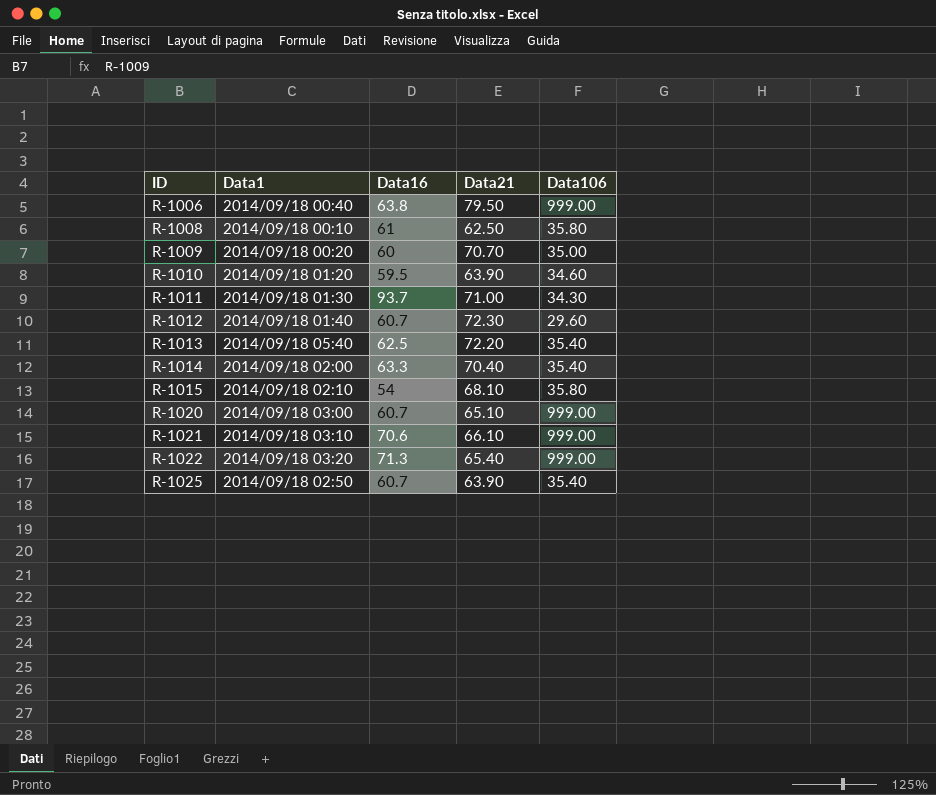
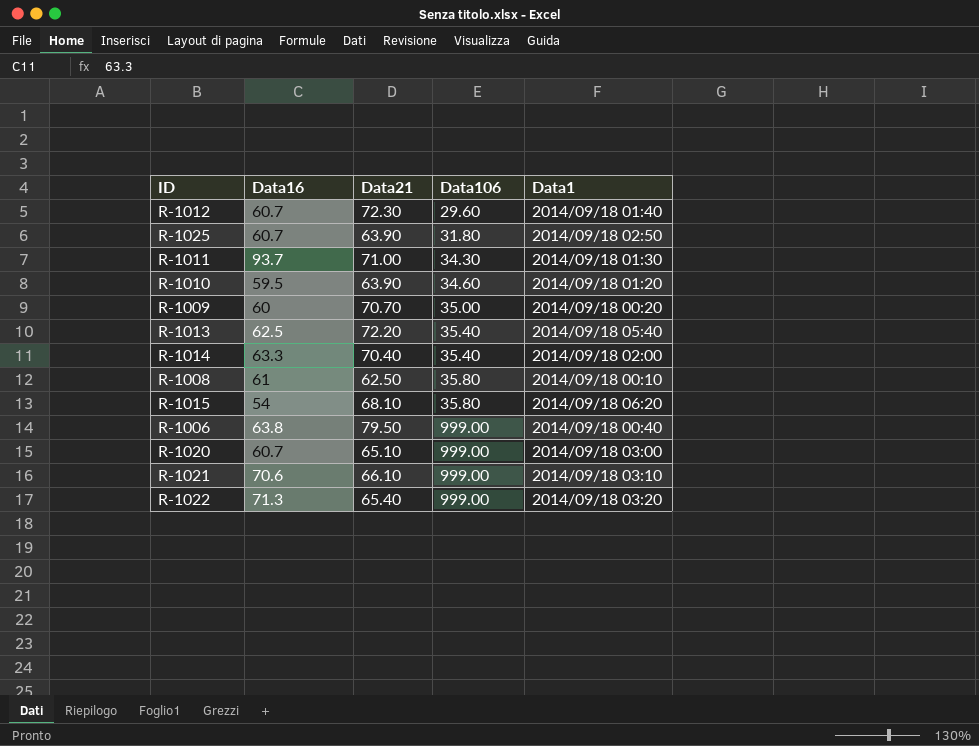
row order: ID ascending -> Data106 ascending
column Data1 | position: 2 -> 5
R-1025 | Data106: 35.40 -> 31.80
R-1015 | Data1: 2014/09/18 02:10 -> 2014/09/18 06:20

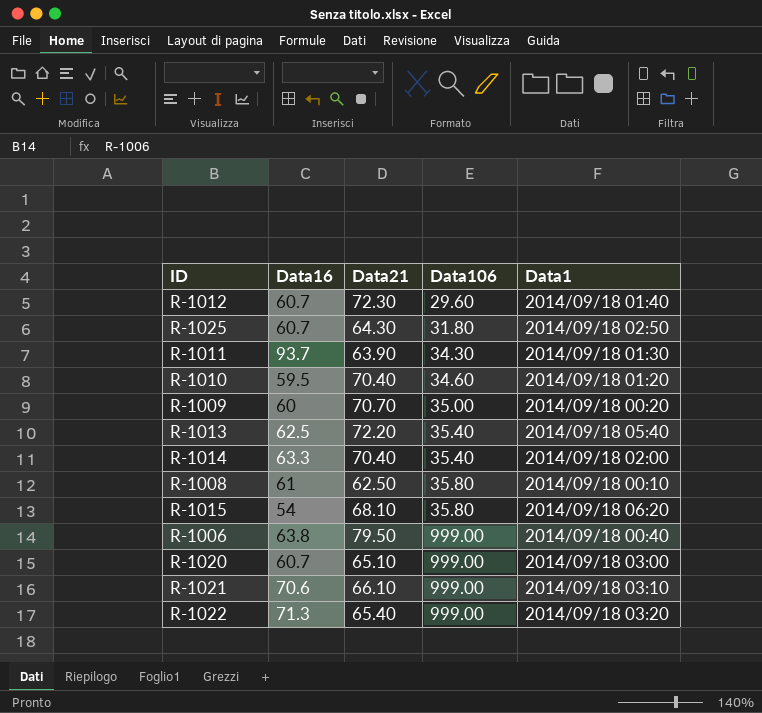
R-1025 | Data21: 63.90 -> 64.30
R-1011 | Data21: 71.00 -> 63.90
R-1010 | Data21: 63.90 -> 70.40

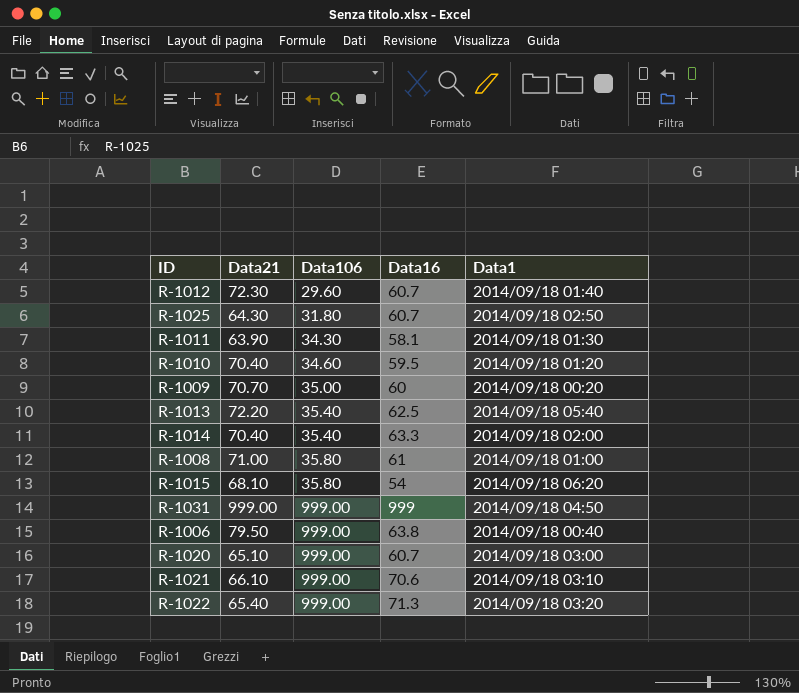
column Data16 | position: 2 -> 4
R-1011 | Data16: 93.7 -> 58.1
R-1008 | Data21: 62.50 -> 71.00
R-1008 | Data1: 2014/09/18 00:10 -> 2014/09/18 01:00
row R-1031: none -> 999.00 | 999.00 | 999 | 2014/09/18 04:50

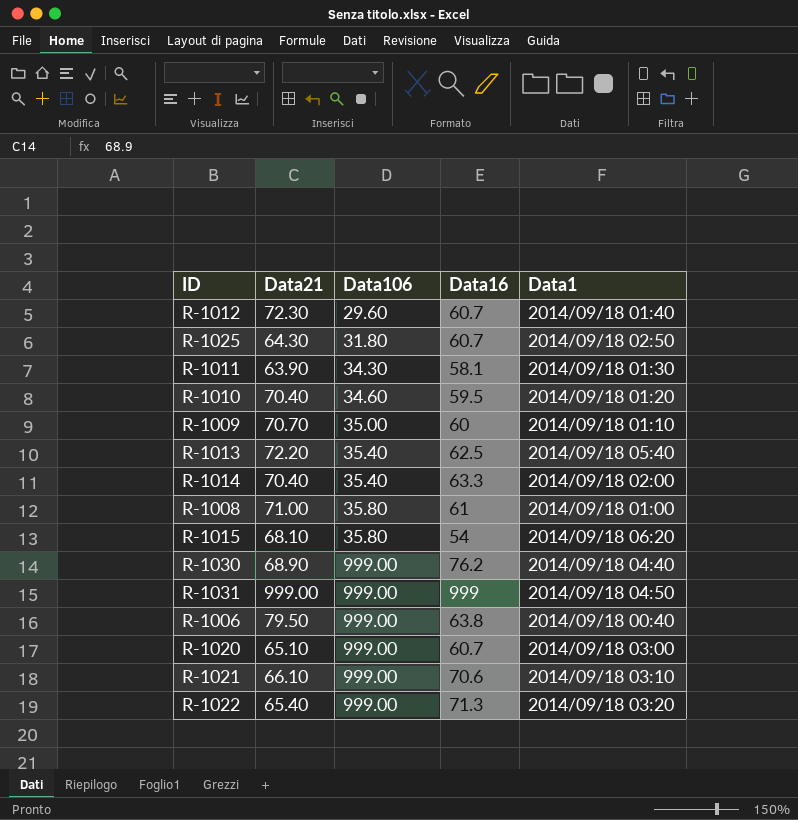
R-1009 | Data1: 2014/09/18 00:20 -> 2014/09/18 01:10
row R-1030: none -> 68.90 | 999.00 | 76.2 | 2014/09/18 04:40

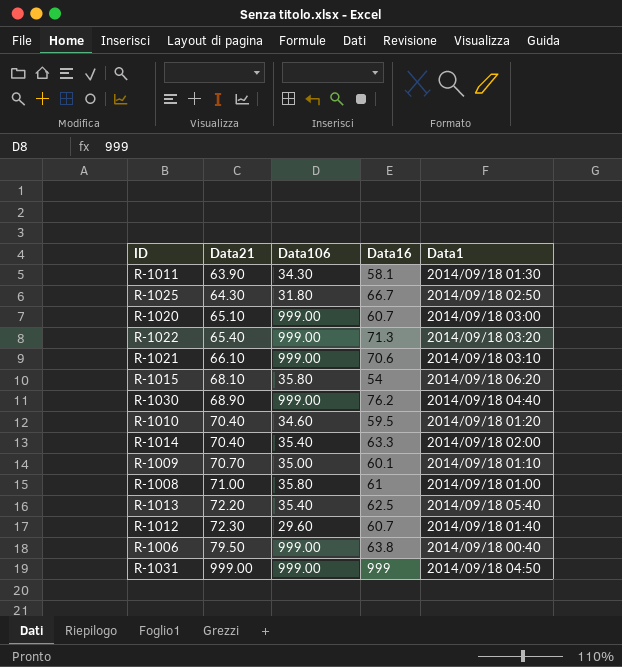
row order: Data106 ascending -> Data21 ascending
R-1025 | Data16: 60.7 -> 66.7
R-1009 | Data16: 60 -> 60.1

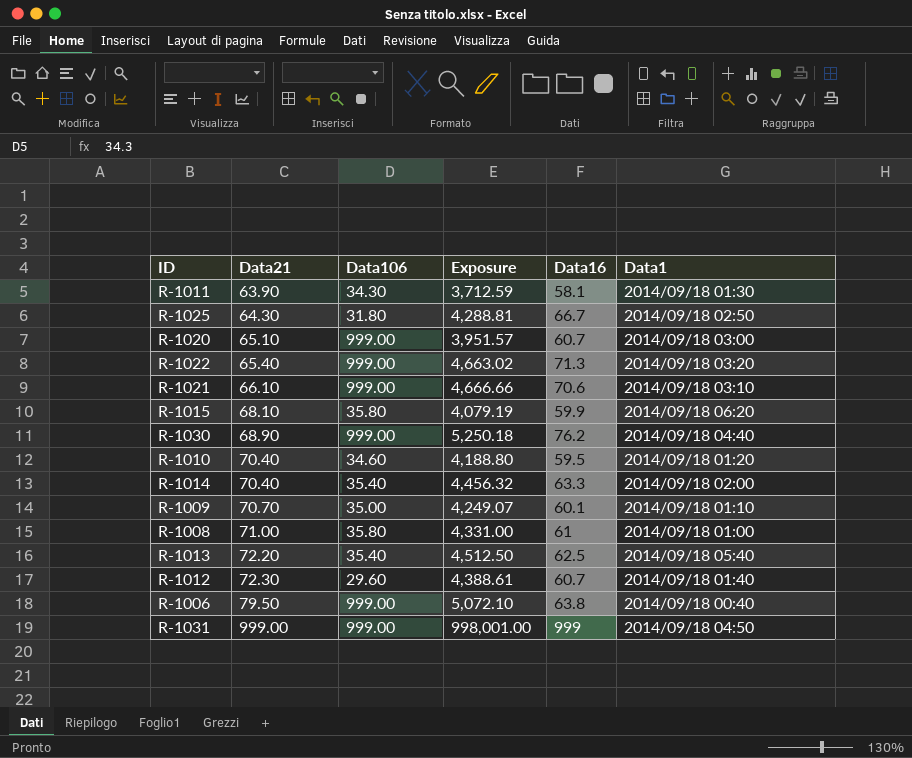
column Exposure | formula: none -> [Data21] * [Data16]
R-1015 | Data16: 54 -> 59.9

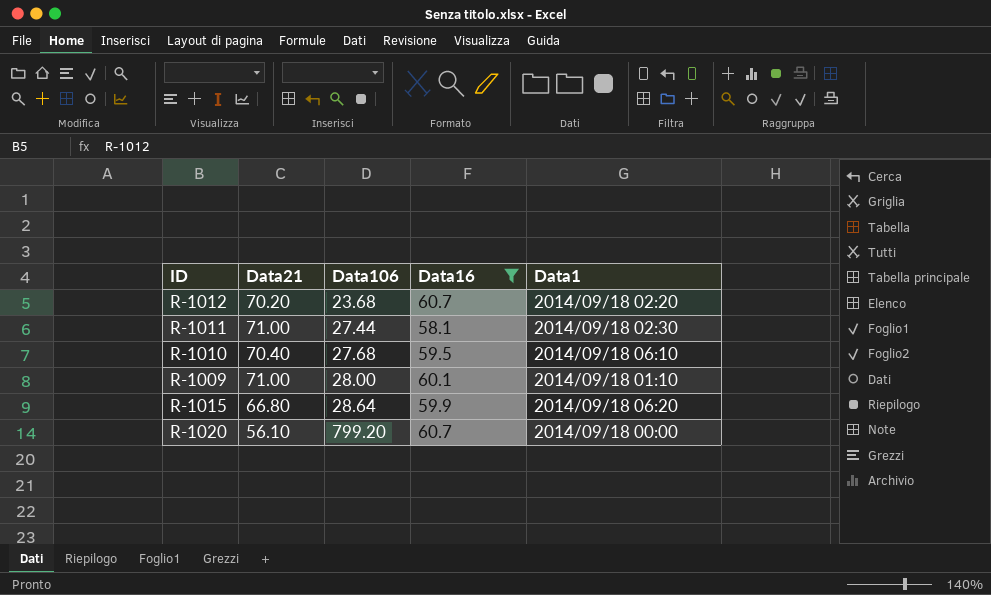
filter: none -> Data16 <= 60.7
row order: Data21 ascending -> Data106 ascending
column Exposure | formula: [Data21] * [Data16] -> none
R-1012 | Data21: 72.30 -> 70.20
R-1012 | Data106: 29.60 -> 23.68
R-1012 | Data1: 2014/09/18 01:40 -> 2014/09/18 02:20
R-1011 | Data21: 63.90 -> 71.00
R-1011 | Data106: 34.30 -> 27.44
R-1011 | Data1: 2014/09/18 01:30 -> 2014/09/18 02:30
R-1010 | Data106: 34.60 -> 27.68
R-1010 | Data1: 2014/09/18 01:20 -> 2014/09/18 06:10
R-1009 | Data21: 70.70 -> 71.00
R-1009 | Data106: 35.00 -> 28.00
R-1015 | Data21: 68.10 -> 66.80
R-1015 | Data106: 35.80 -> 28.64
R-1020 | Data21: 65.10 -> 56.10
R-1020 | Data106: 999.00 -> 799.20
R-1020 | Data1: 2014/09/18 03:00 -> 2014/09/18 00:00

